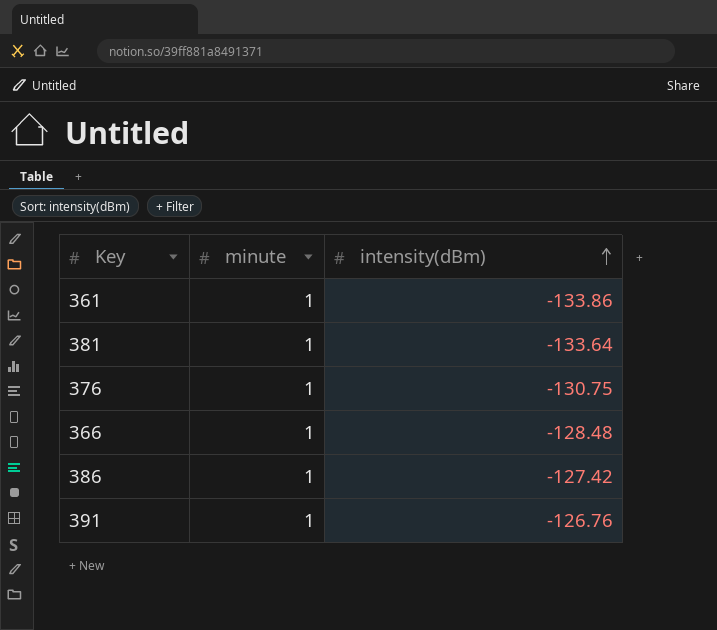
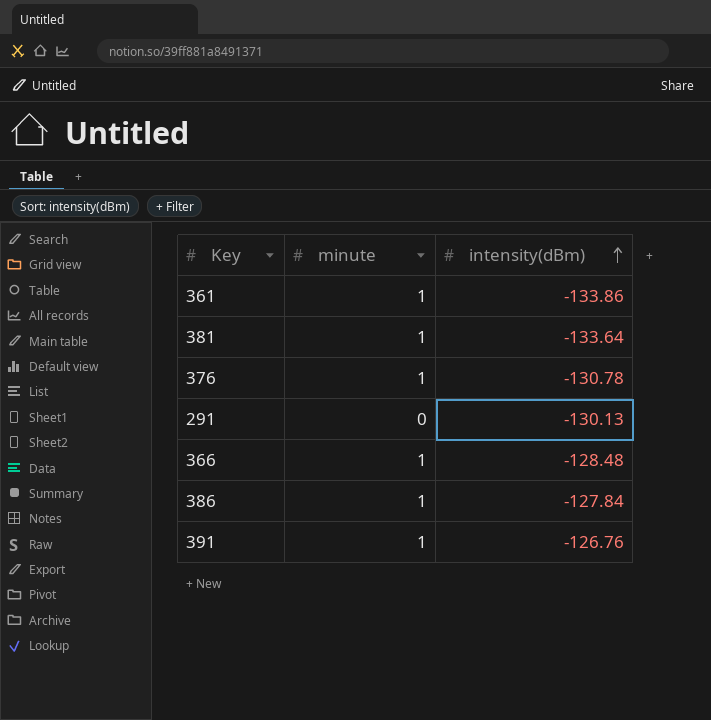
376 | intensity(dBm): -130.75 -> -130.78
row 291: none -> 0 | -130.13
386 | intensity(dBm): -127.42 -> -127.84

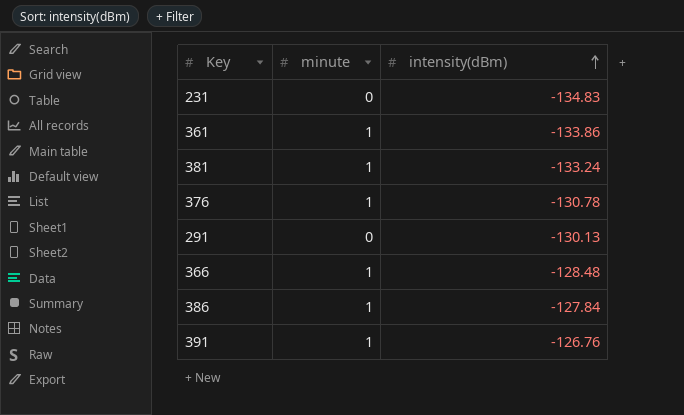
row 231: none -> 0 | -134.83
381 | intensity(dBm): -133.64 -> -133.24

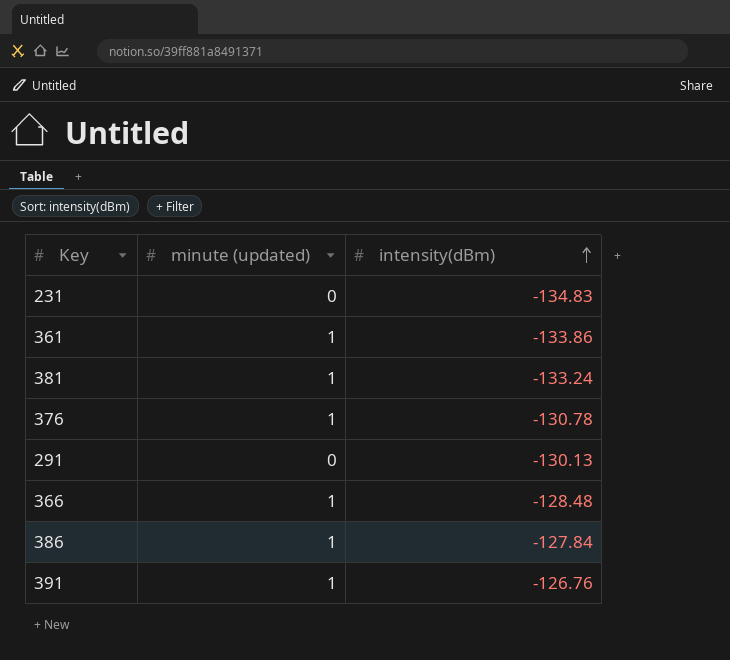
column name: minute -> minute (updated)

